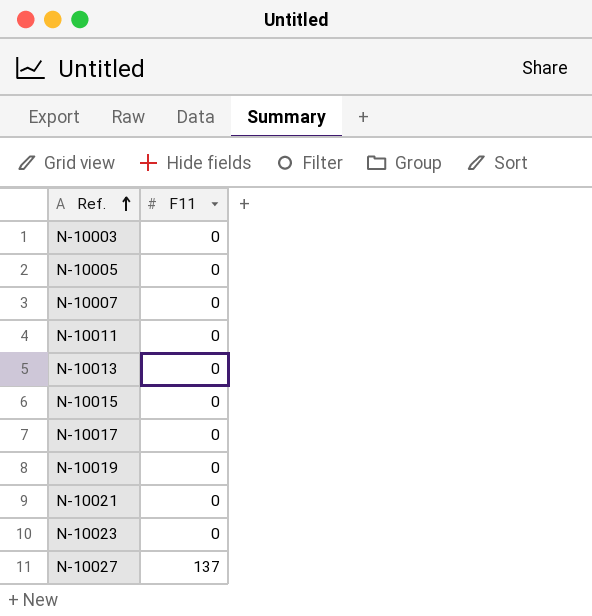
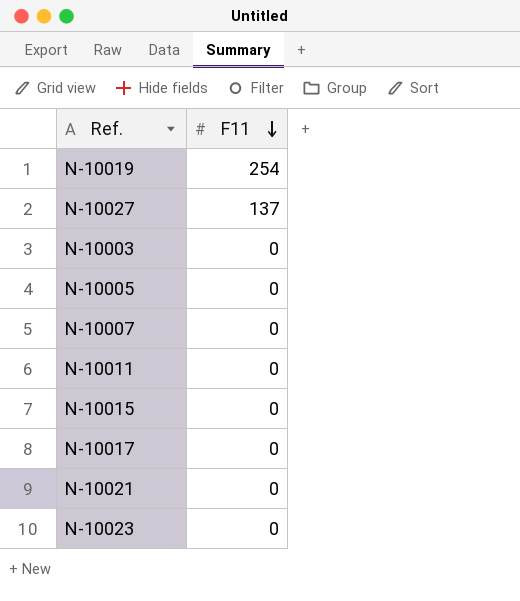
row order: Ref. ascending -> F11 descending
row N-10013: 0 -> none
N-10019 | F11: 0 -> 254

